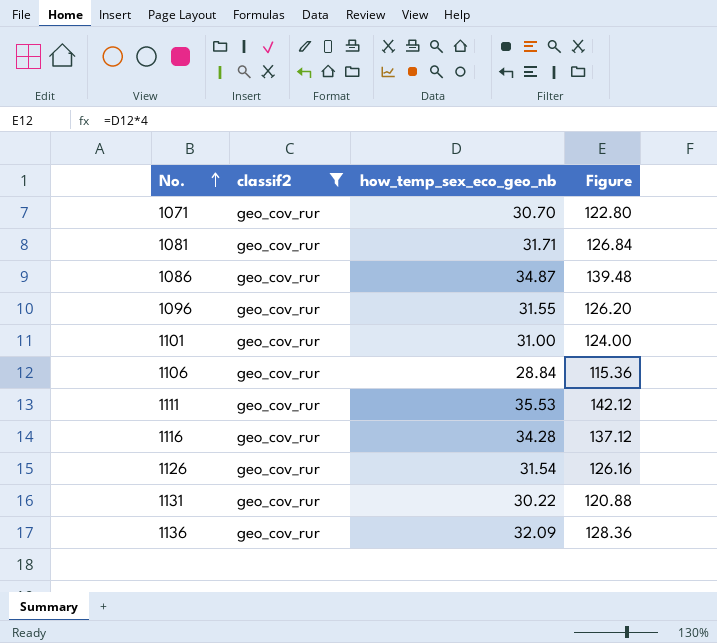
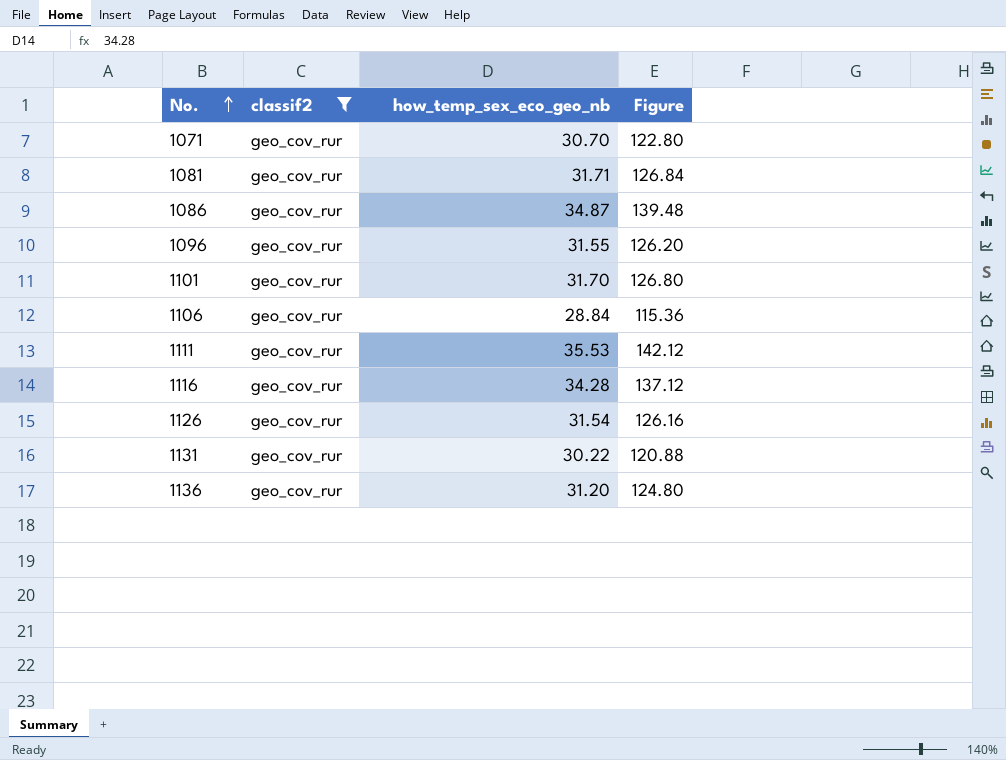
1101 | how_temp_sex_eco_geo_nb: 31.00 -> 31.70
1101 | Figure: 124.00 -> 126.80
1136 | how_temp_sex_eco_geo_nb: 32.09 -> 31.20
1136 | Figure: 128.36 -> 124.80

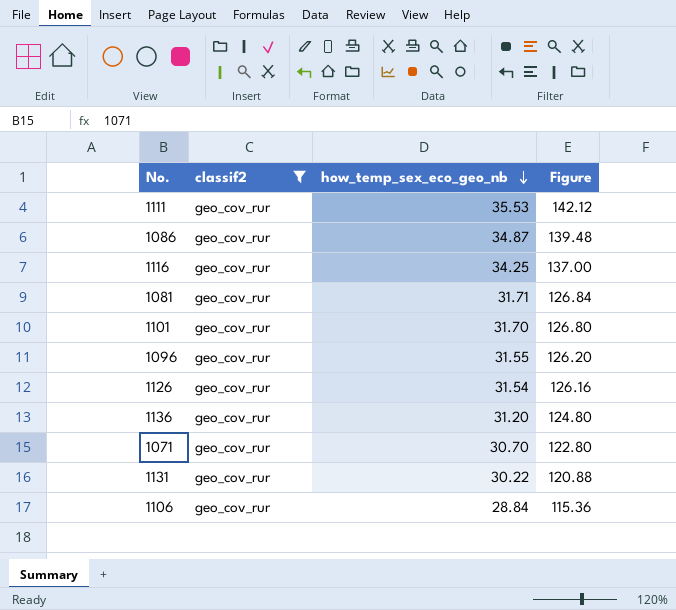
row order: No. ascending -> how_temp_sex_eco_geo_nb descending
1116 | how_temp_sex_eco_geo_nb: 34.28 -> 34.25
1116 | Figure: 137.12 -> 137.00

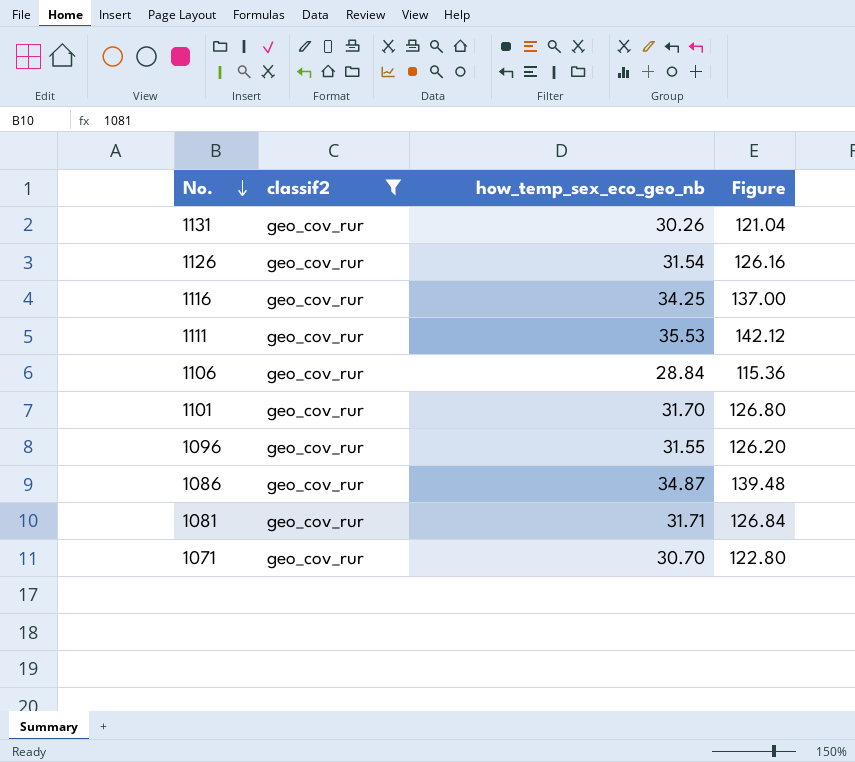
row order: how_temp_sex_eco_geo_nb descending -> No. descending
row 1136: geo_cov_rur | 31.20 | 124.80 -> none
1131 | how_temp_sex_eco_geo_nb: 30.22 -> 30.26
1131 | Figure: 120.88 -> 121.04

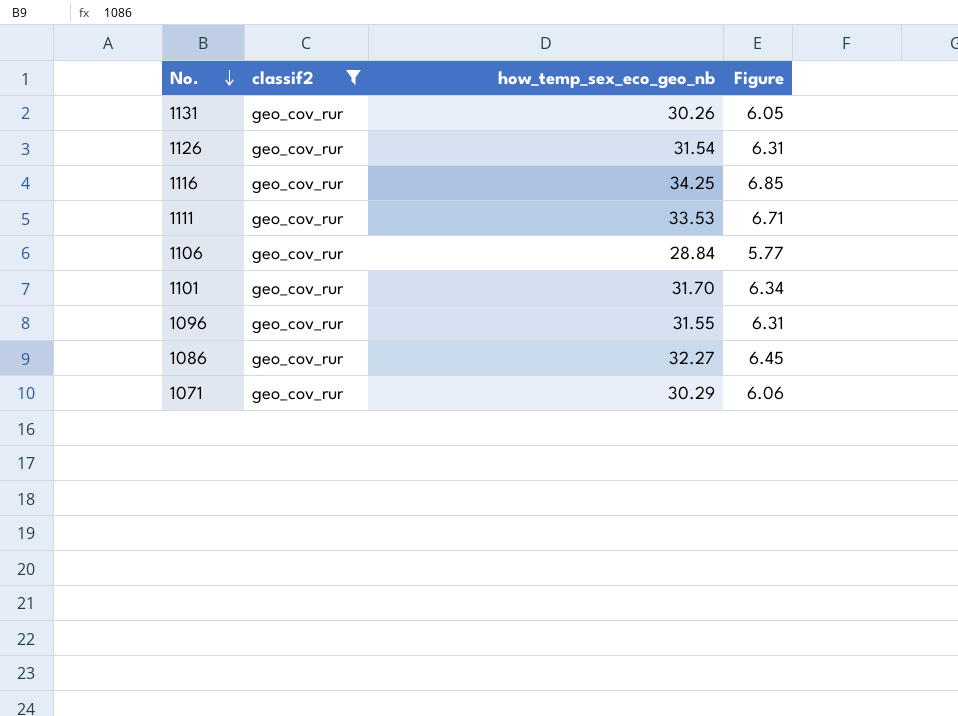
column Figure | formula: [how_temp_sex_eco_geo_nb] * 4 -> [how_temp_sex_eco_geo_nb] * 0.2
row 1081: geo_cov_rur | 31.71 | 126.84 -> none
1111 | how_temp_sex_eco_geo_nb: 35.53 -> 33.53
1086 | how_temp_sex_eco_geo_nb: 34.87 -> 32.27
1071 | how_temp_sex_eco_geo_nb: 30.70 -> 30.29

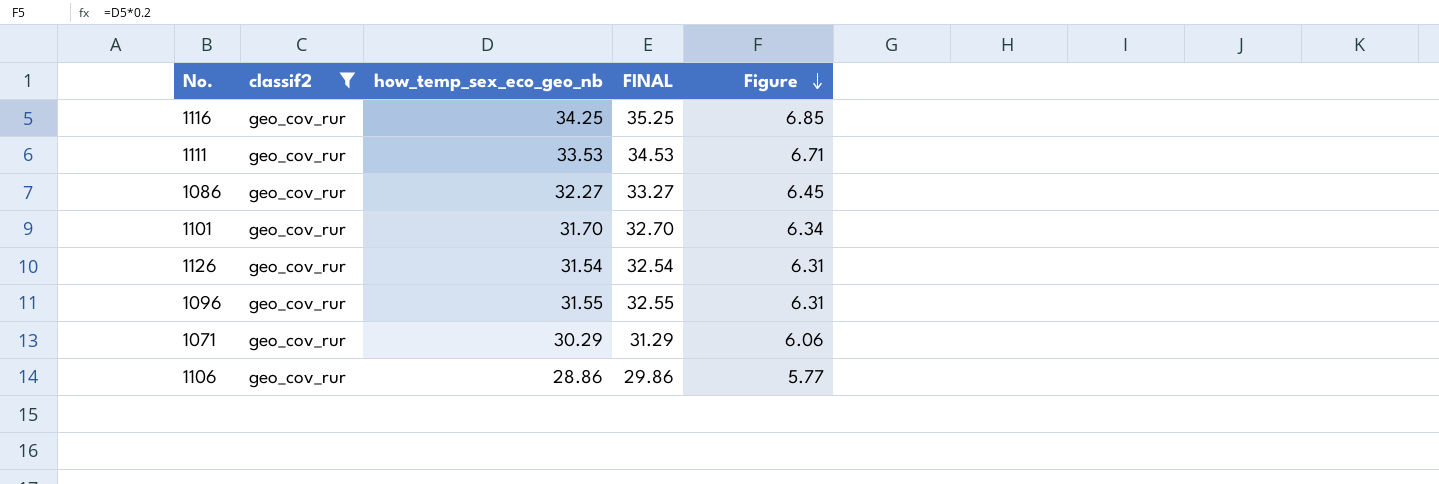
row order: No. descending -> Figure descending
column FINAL | formula: none -> [how_temp_sex_eco_geo_nb] + 1
row 1131: geo_cov_rur | 30.26 | 6.05 -> none
1106 | how_temp_sex_eco_geo_nb: 28.84 -> 28.86

